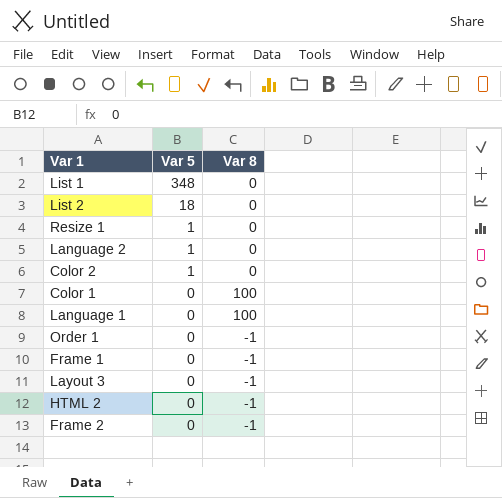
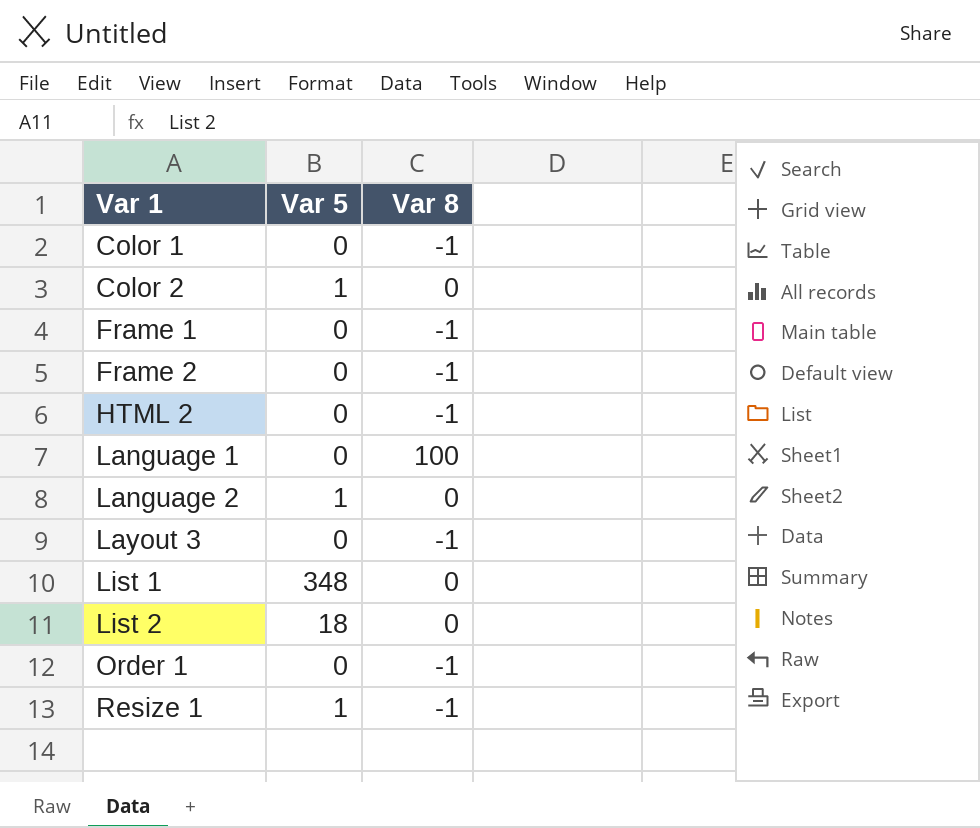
row order: Var 5 descending -> Var 1 ascending
Color 1 | Var 8: 100 -> -1
Resize 1 | Var 8: 0 -> -1

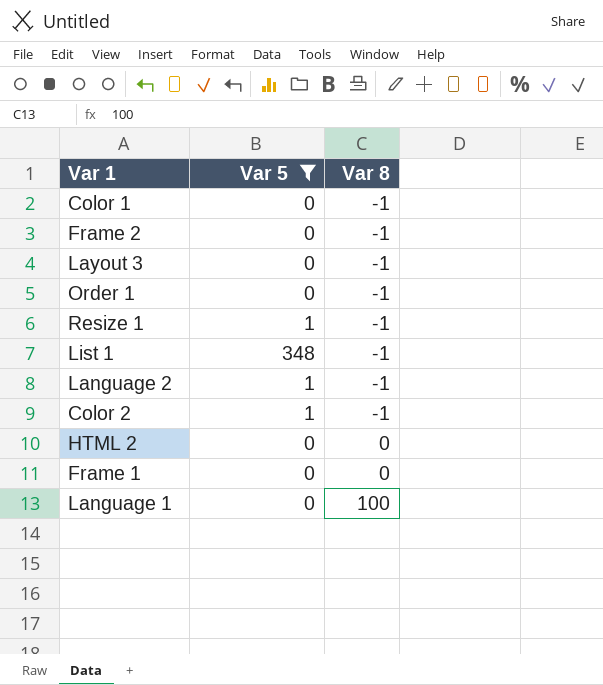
filter: none -> Var 5 != 18
row order: Var 1 ascending -> Var 8 ascending
List 1 | Var 8: 0 -> -1
Language 2 | Var 8: 0 -> -1
Color 2 | Var 8: 0 -> -1
HTML 2 | Var 8: -1 -> 0
Frame 1 | Var 8: -1 -> 0

